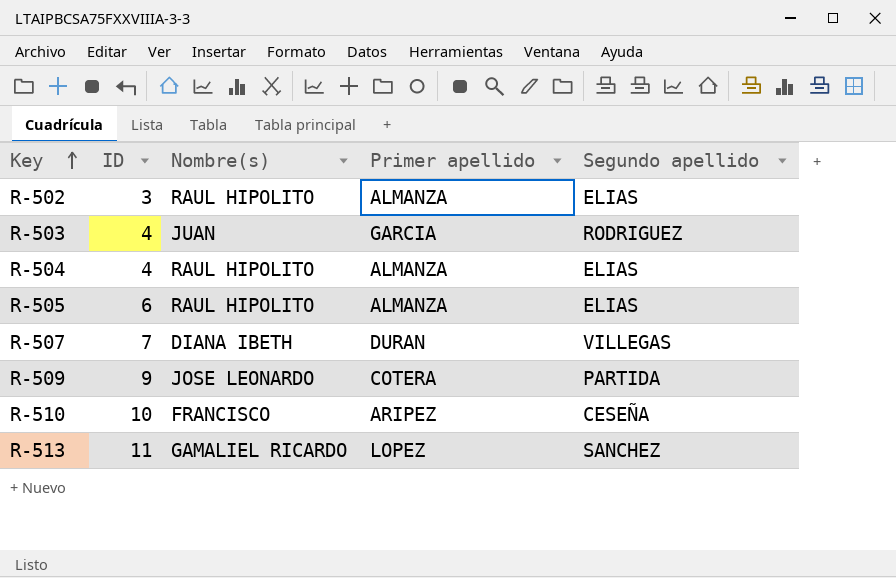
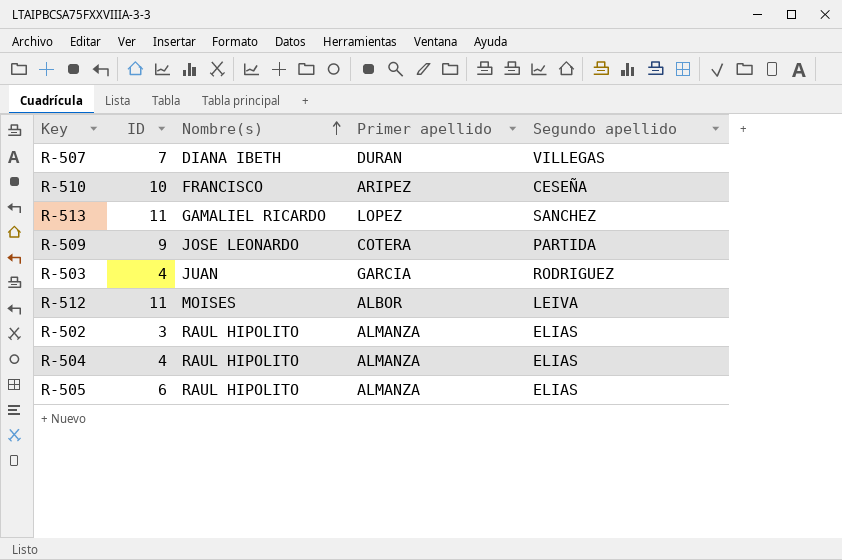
row order: Key ascending -> Nombre(s) ascending
row R-512: none -> 11 | MOISES | ALBOR | LEIVA

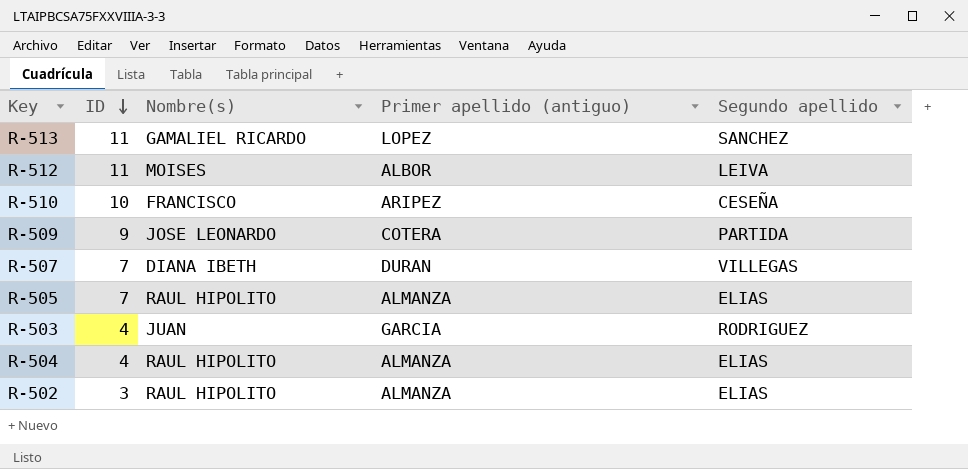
row order: Nombre(s) ascending -> ID descending
column name: Primer apellido -> Primer apellido (antiguo)
R-505 | ID: 6 -> 7

